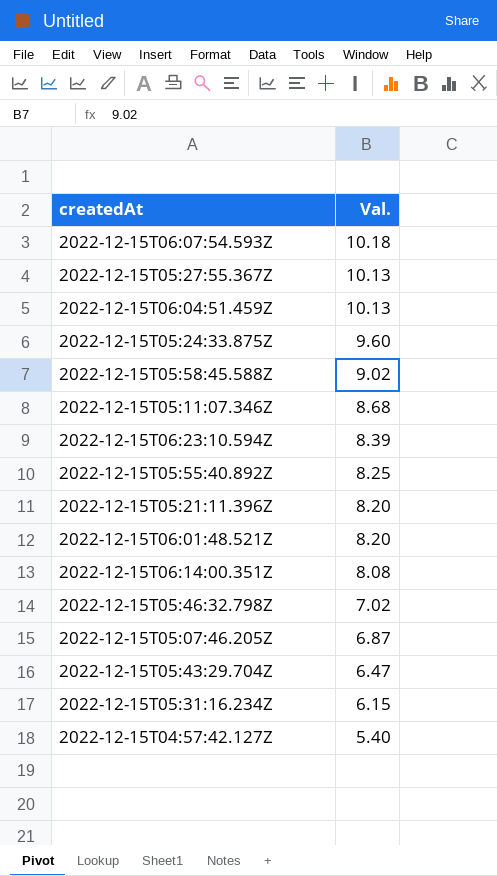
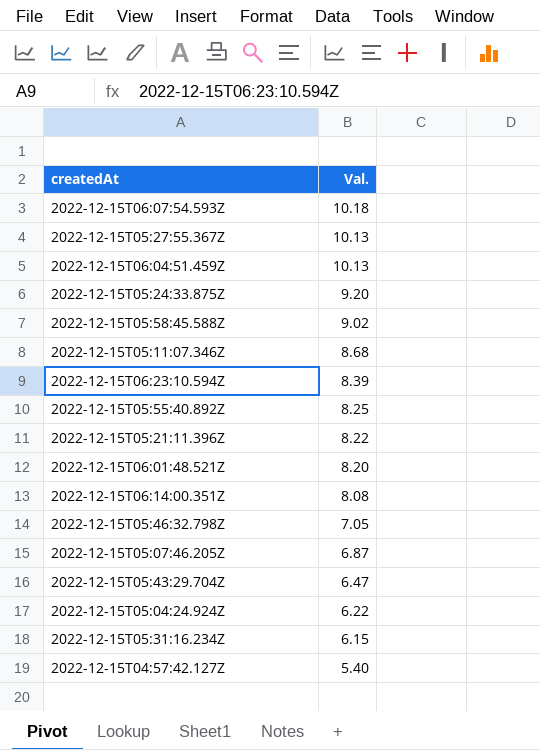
2022-12-15T05:24:33.875Z | Val.: 9.60 -> 9.20
2022-12-15T05:21:11.396Z | Val.: 8.20 -> 8.22
2022-12-15T05:46:32.798Z | Val.: 7.02 -> 7.05
row 2022-12-15T05:04:24.924Z: none -> 6.22

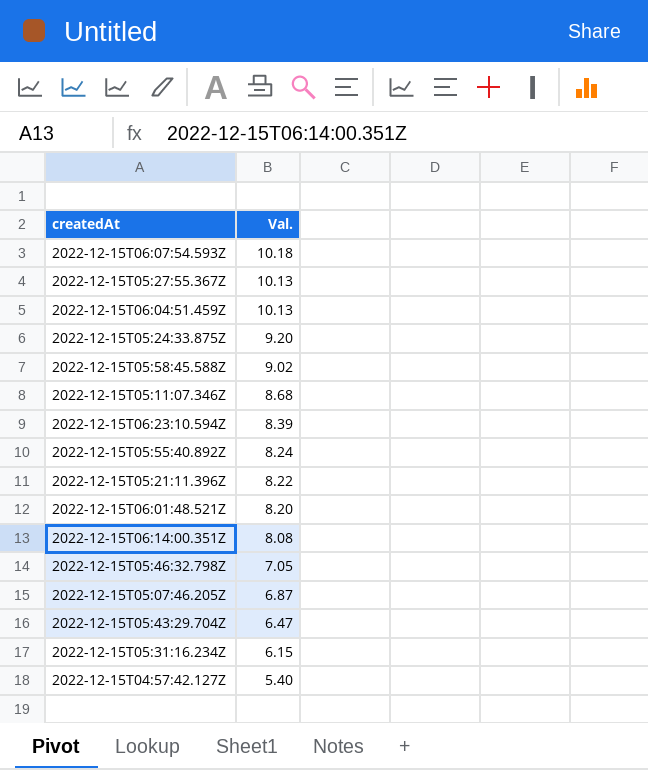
row 2022-12-15T05:04:24.924Z: 6.22 -> none
2022-12-15T05:55:40.892Z | Val.: 8.25 -> 8.24

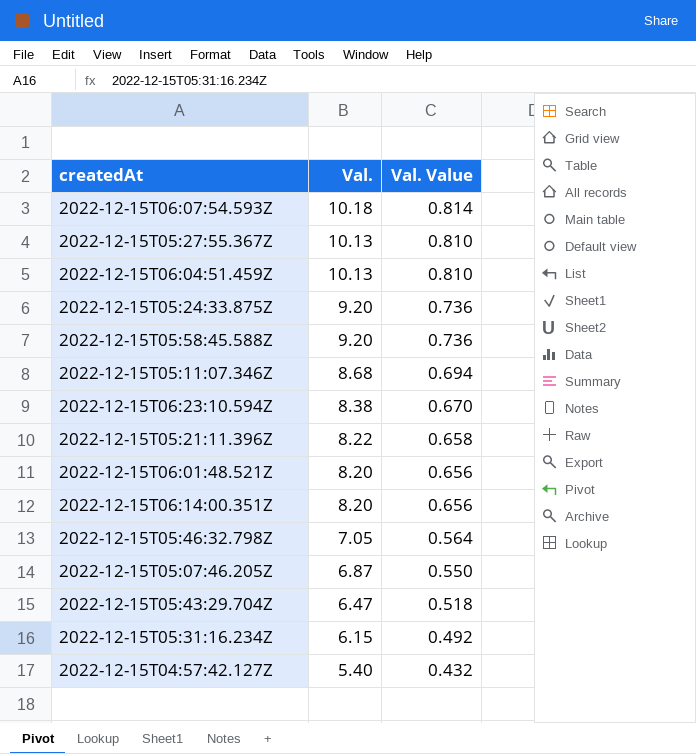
column Val. Value | formula: none -> [Val.] * 0.08
row 2022-12-15T05:55:40.892Z: 8.24 -> none
2022-12-15T05:58:45.588Z | Val.: 9.02 -> 9.20
2022-12-15T06:23:10.594Z | Val.: 8.39 -> 8.38
2022-12-15T06:14:00.351Z | Val.: 8.08 -> 8.20

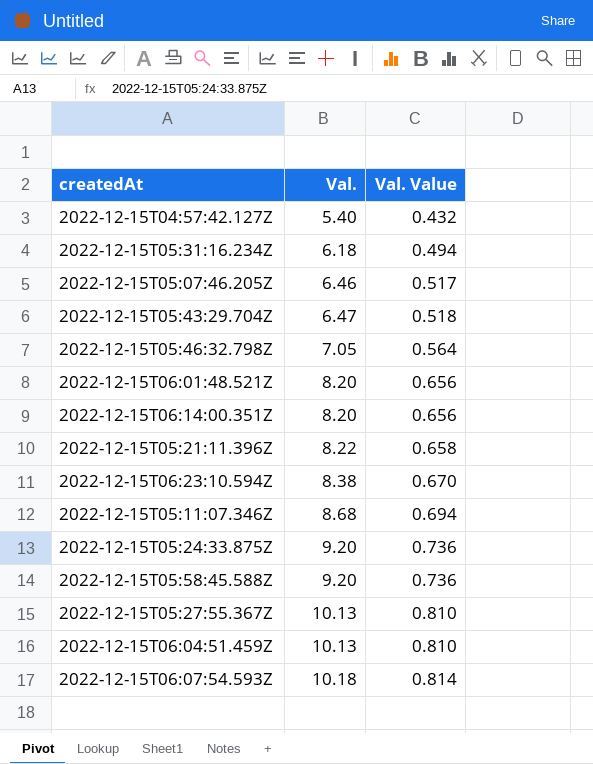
row order: Val. descending -> Val. ascending
2022-12-15T05:31:16.234Z | Val.: 6.15 -> 6.18
2022-12-15T05:31:16.234Z | Val. Value: 0.492 -> 0.494
2022-12-15T05:07:46.205Z | Val.: 6.87 -> 6.46
2022-12-15T05:07:46.205Z | Val. Value: 0.550 -> 0.517

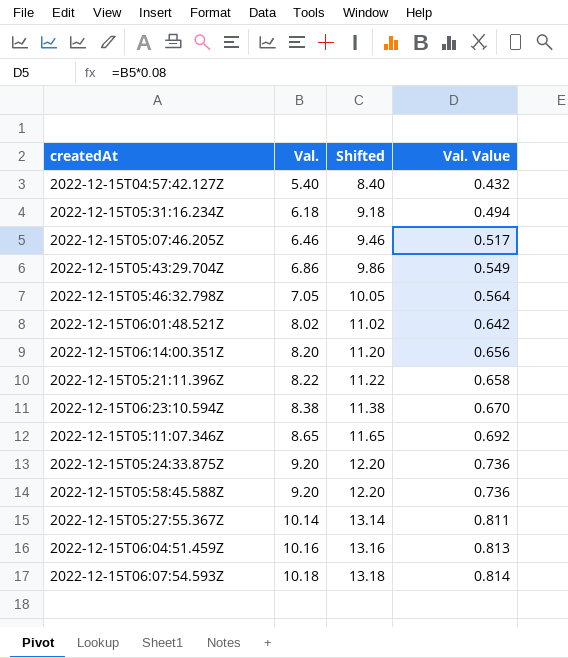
column Shifted | formula: none -> [Val.] + 3
2022-12-15T05:43:29.704Z | Val.: 6.47 -> 6.86
2022-12-15T05:43:29.704Z | Val. Value: 0.518 -> 0.549
2022-12-15T06:01:48.521Z | Val.: 8.20 -> 8.02
2022-12-15T06:01:48.521Z | Val. Value: 0.656 -> 0.642
2022-12-15T05:11:07.346Z | Val.: 8.68 -> 8.65
2022-12-15T05:11:07.346Z | Val. Value: 0.694 -> 0.692
2022-12-15T05:27:55.367Z | Val.: 10.13 -> 10.14
2022-12-15T05:27:55.367Z | Val. Value: 0.810 -> 0.811
2022-12-15T06:04:51.459Z | Val.: 10.13 -> 10.16
2022-12-15T06:04:51.459Z | Val. Value: 0.810 -> 0.813

